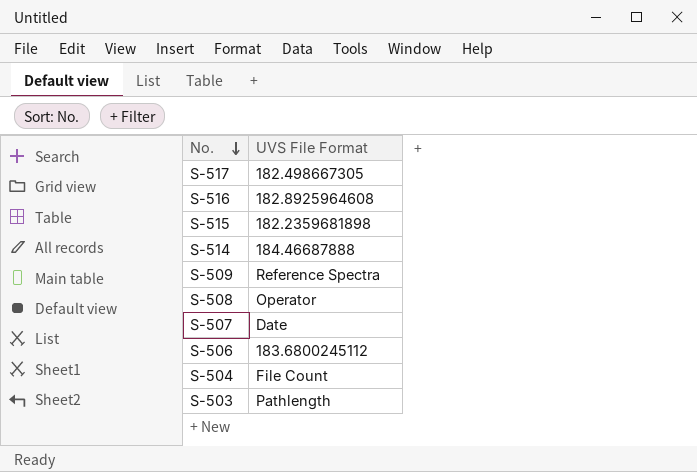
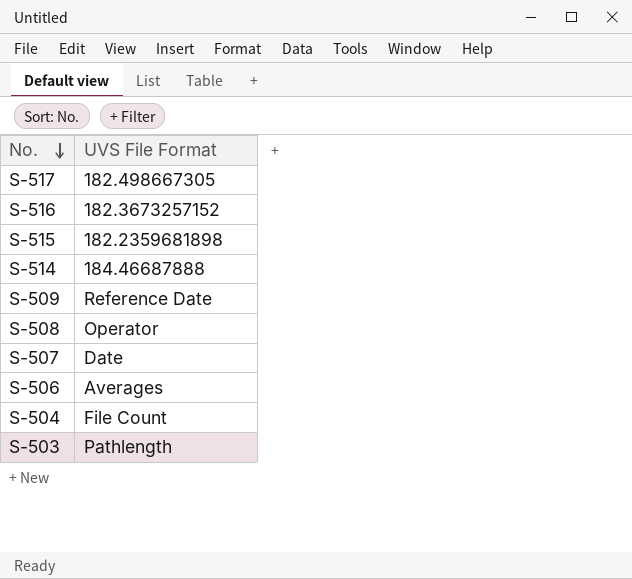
S-516 | UVS File Format: 182.8925964608 -> 182.3673257152
S-509 | UVS File Format: Reference Spectra -> Reference Date
S-506 | UVS File Format: 183.6800245112 -> Averages

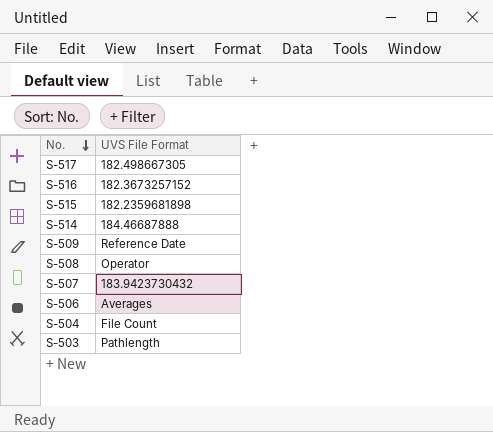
S-507 | UVS File Format: Date -> 183.9423730432

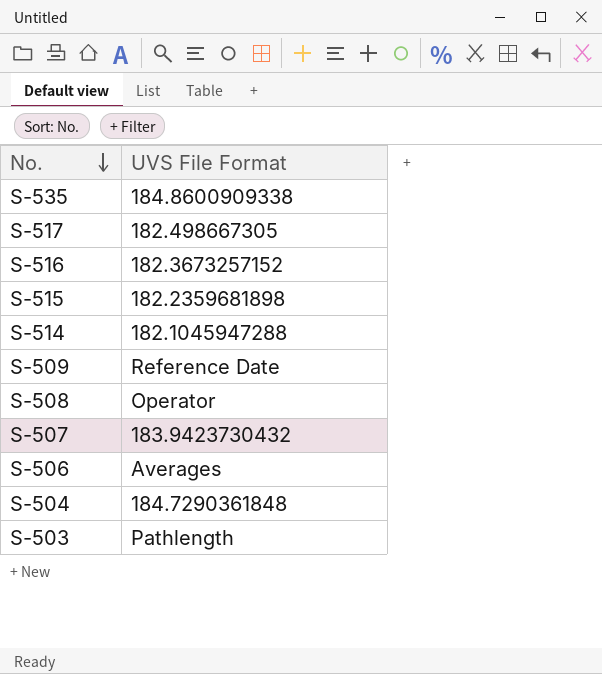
row S-535: none -> 184.8600909338
S-514 | UVS File Format: 184.46687888 -> 182.1045947288
S-504 | UVS File Format: File Count -> 184.7290361848

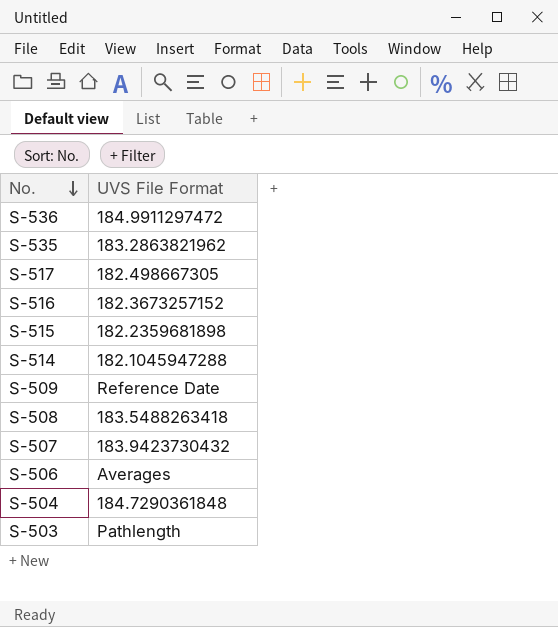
row S-536: none -> 184.9911297472
S-535 | UVS File Format: 184.8600909338 -> 183.2863821962
S-508 | UVS File Format: Operator -> 183.5488263418

